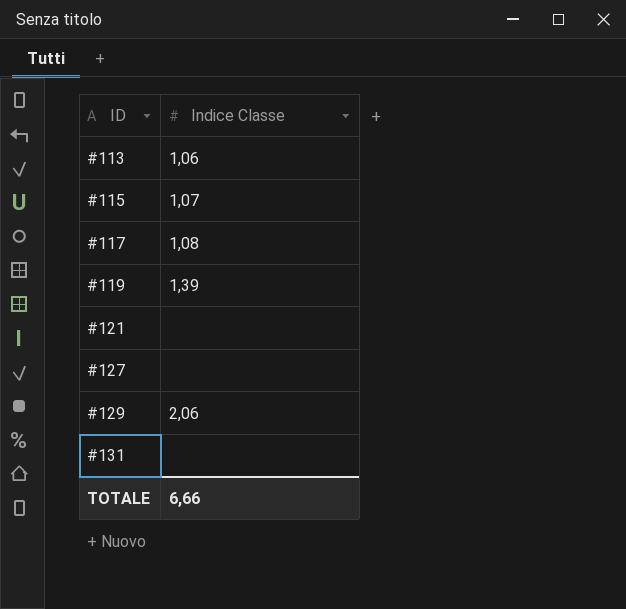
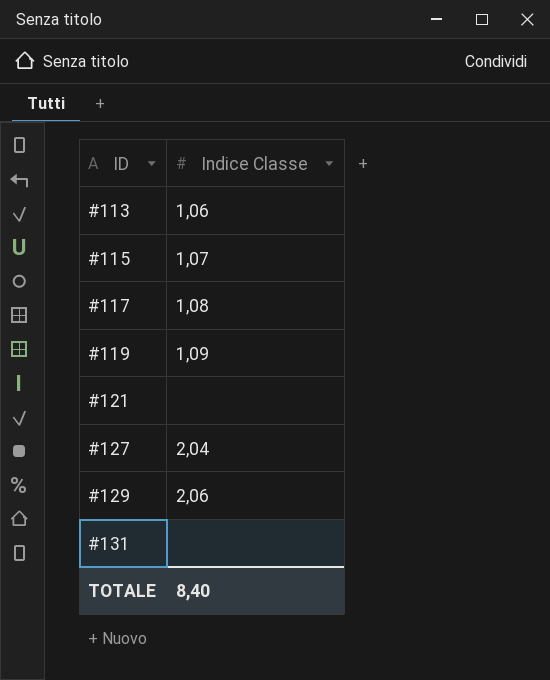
#119 | Indice Classe: 1,39 -> 1,09
#127 | Indice Classe: none -> 2,04
TOTALE | Indice Classe: 6,66 -> 8,40

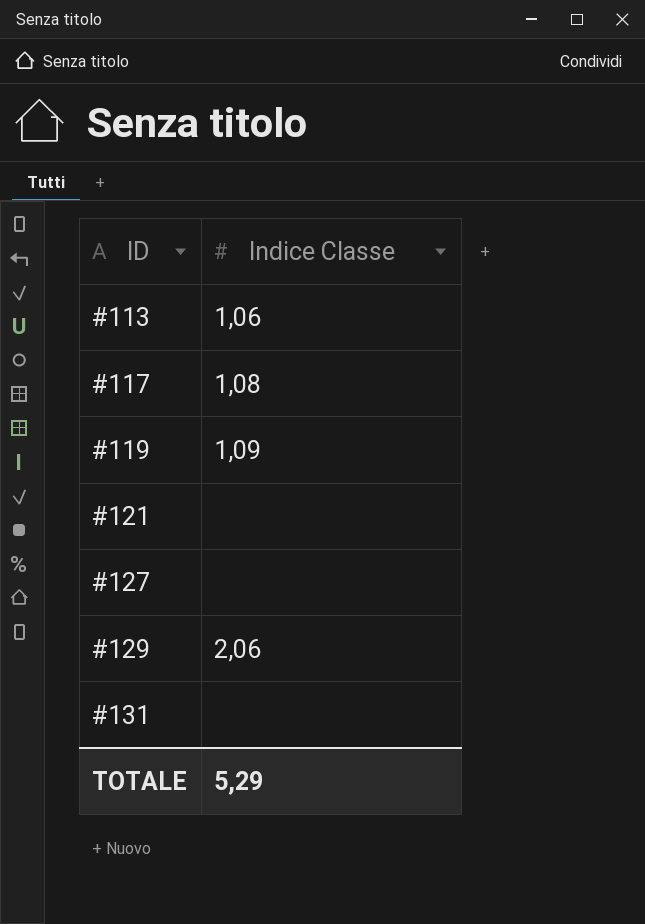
row #115: 1,07 -> none
#127 | Indice Classe: 2,04 -> none
TOTALE | Indice Classe: 8,40 -> 5,29

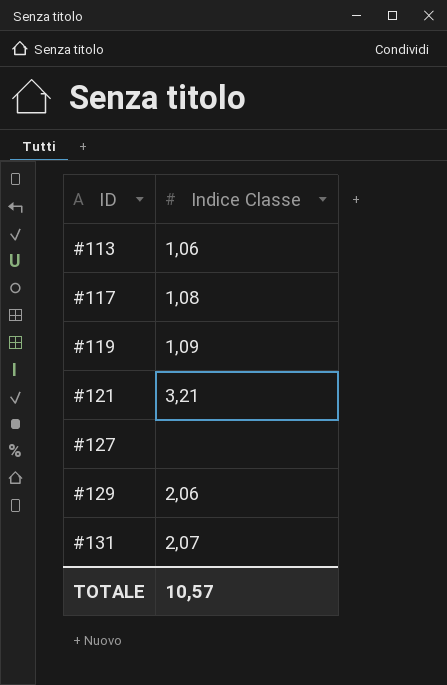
#121 | Indice Classe: none -> 3,21
#131 | Indice Classe: none -> 2,07
TOTALE | Indice Classe: 5,29 -> 10,57

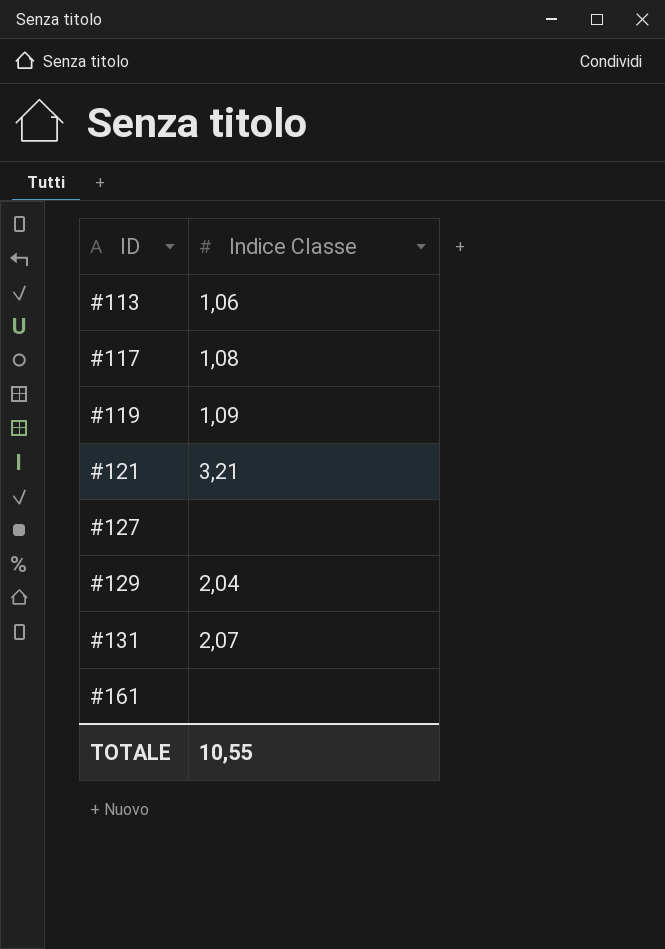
#129 | Indice Classe: 2,06 -> 2,04
row #161: none -> none
TOTALE | Indice Classe: 10,57 -> 10,55

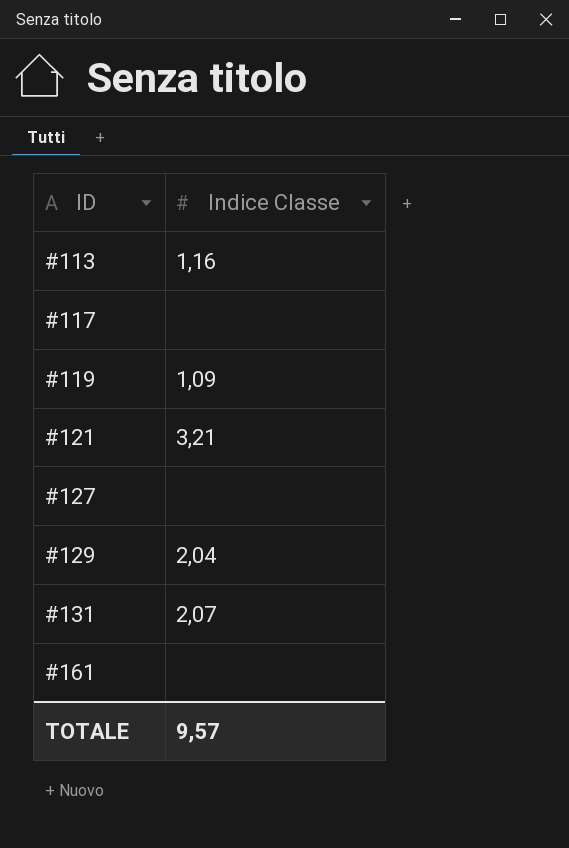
#113 | Indice Classe: 1,06 -> 1,16
#117 | Indice Classe: 1,08 -> none
TOTALE | Indice Classe: 10,55 -> 9,57

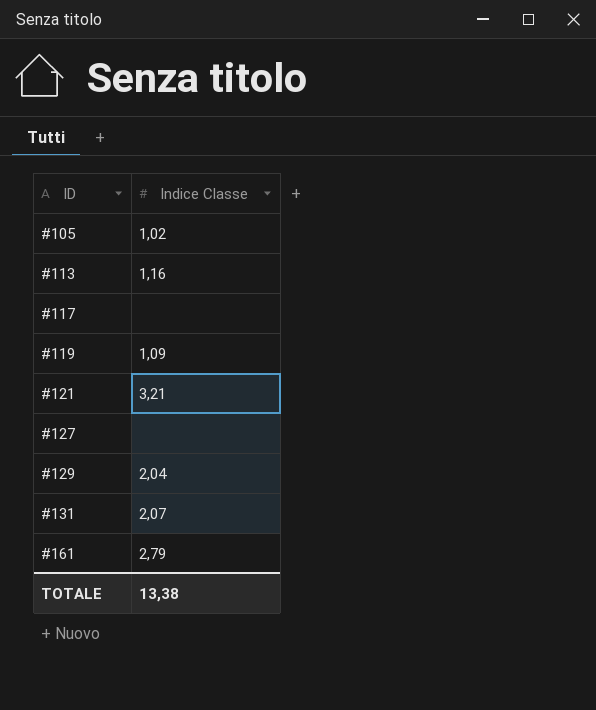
row #105: none -> 1,02
#161 | Indice Classe: none -> 2,79
TOTALE | Indice Classe: 9,57 -> 13,38

